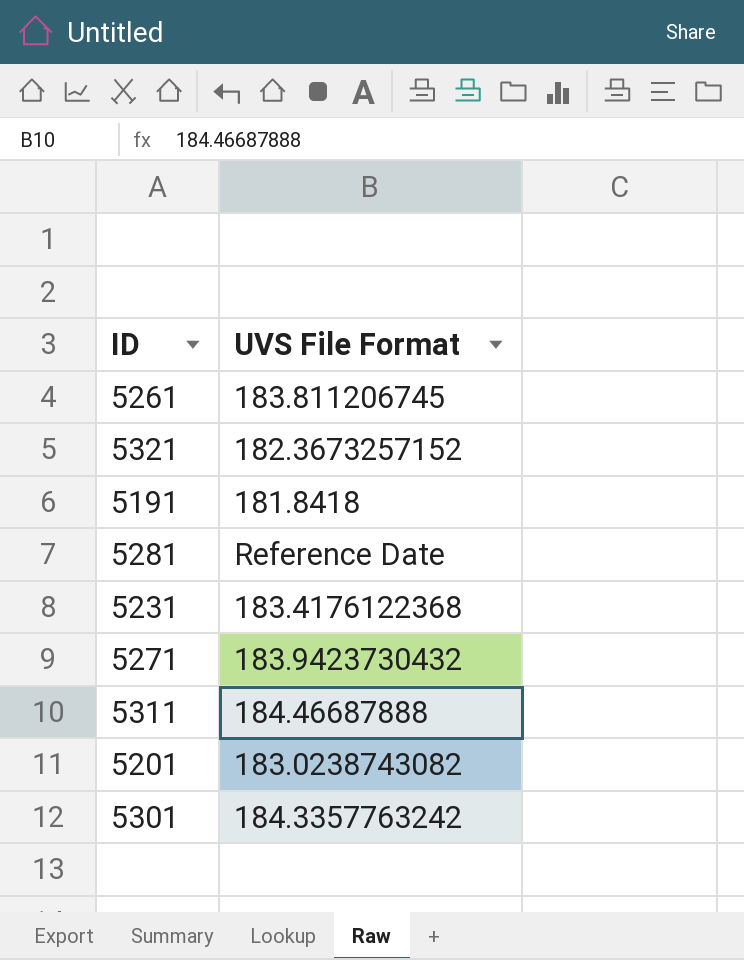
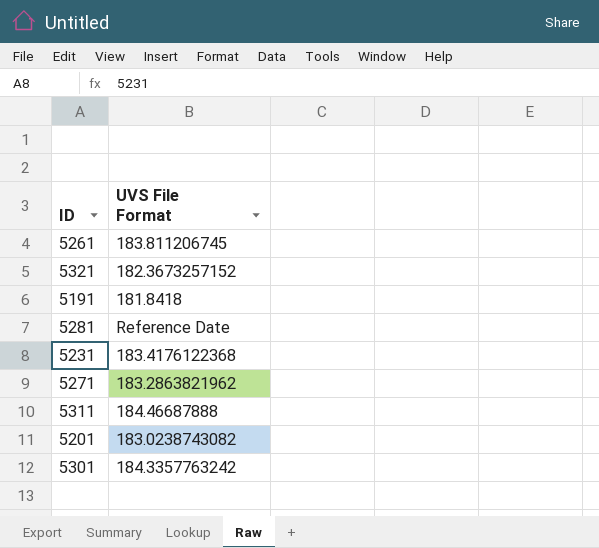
5271 | UVS File Format: 183.9423730432 -> 183.2863821962

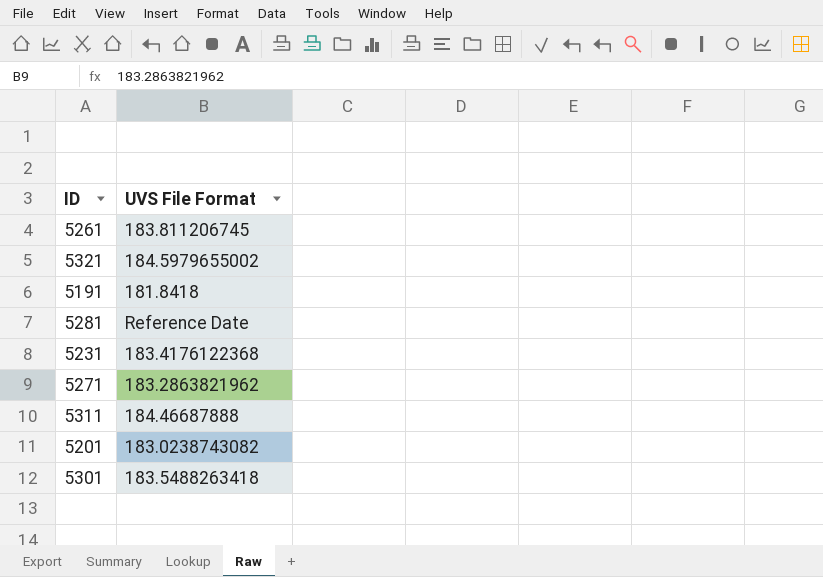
5321 | UVS File Format: 182.3673257152 -> 184.5979655002
5301 | UVS File Format: 184.3357763242 -> 183.5488263418

